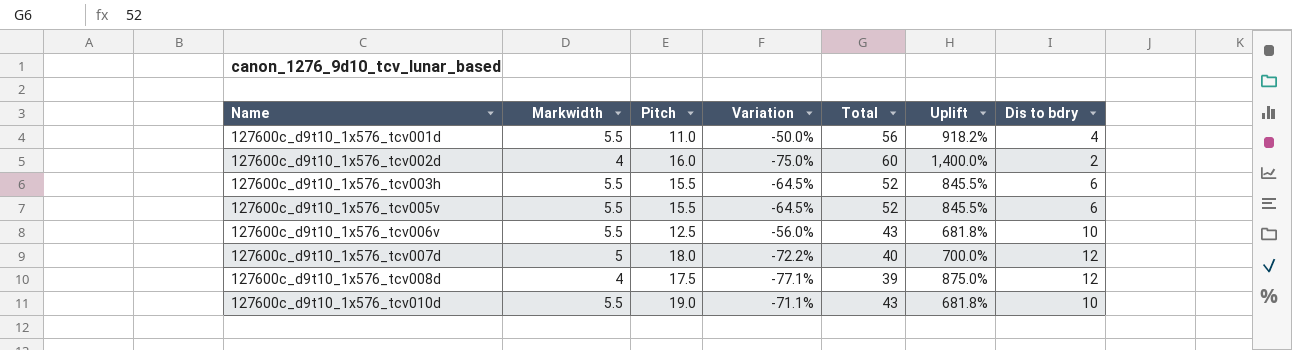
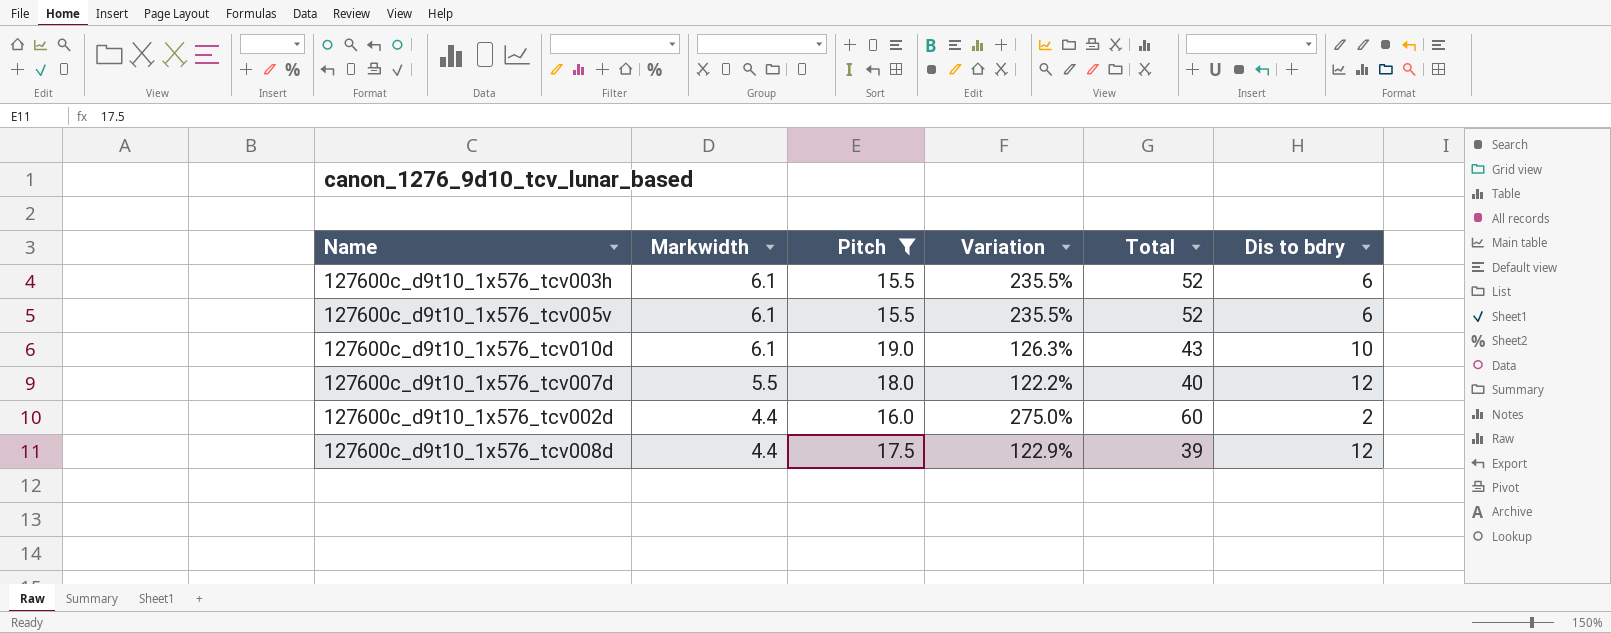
filter: none -> Pitch >= 15.5
row order: Name ascending -> Markwidth descending
column Uplift | formula: ([Total] - [Markwidth]) / [Markwidth] -> none
column Variation | formula: ([Markwidth] - [Pitch]) / [Pitch] -> ([Total] - [Pitch]) / [Pitch]
127600c_d9t10_1x576_tcv003h | Markwidth: 5.5 -> 6.1
127600c_d9t10_1x576_tcv005v | Markwidth: 5.5 -> 6.1
127600c_d9t10_1x576_tcv010d | Markwidth: 5.5 -> 6.1
127600c_d9t10_1x576_tcv007d | Markwidth: 5 -> 5.5
127600c_d9t10_1x576_tcv002d | Markwidth: 4 -> 4.4
127600c_d9t10_1x576_tcv008d | Markwidth: 4 -> 4.4

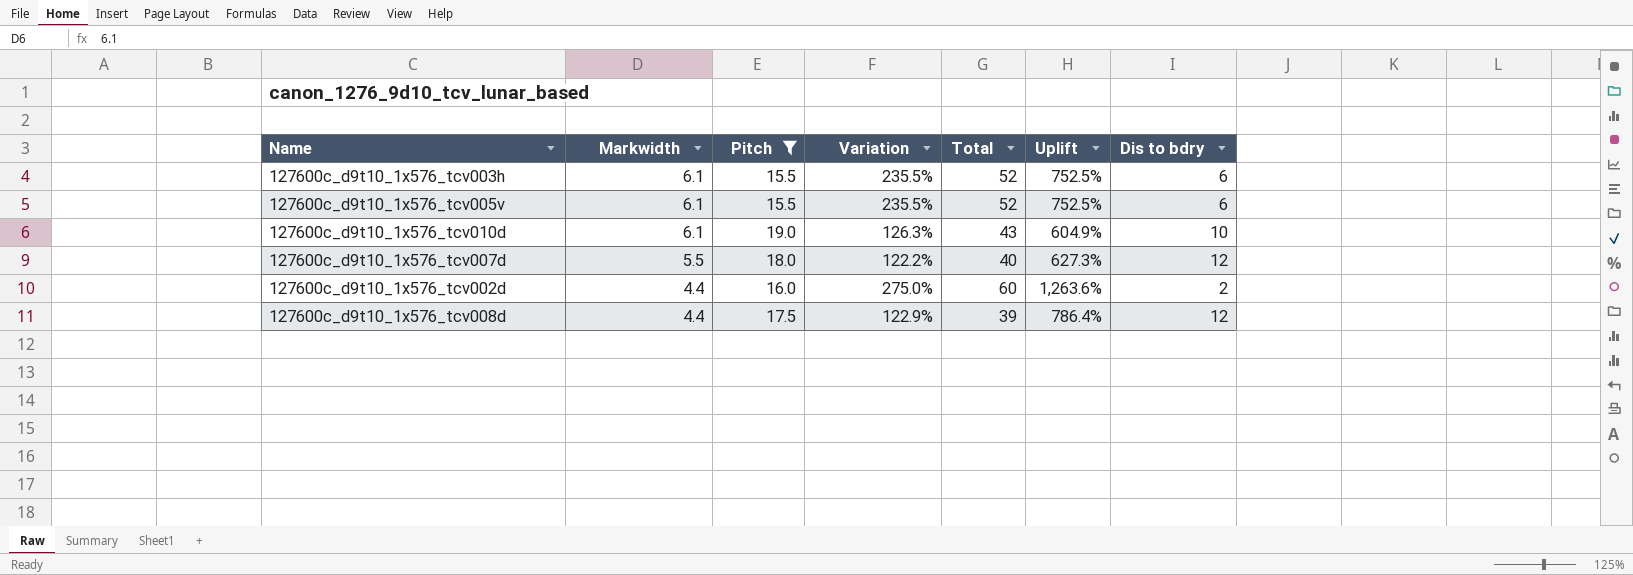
column Uplift | formula: none -> ([Total] - [Markwidth]) / [Markwidth]

